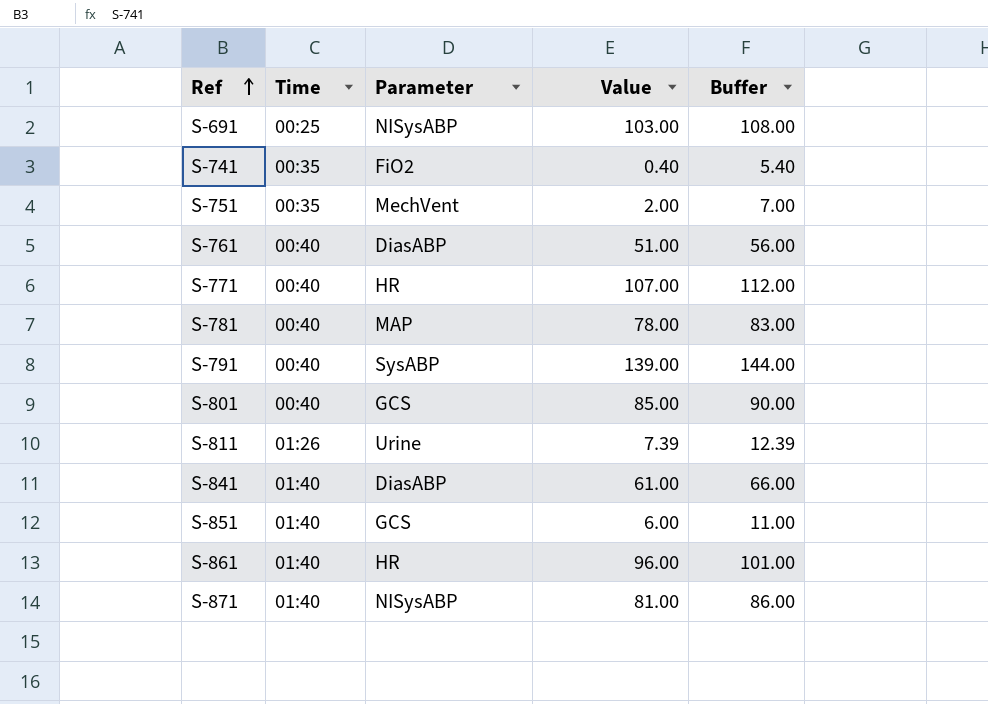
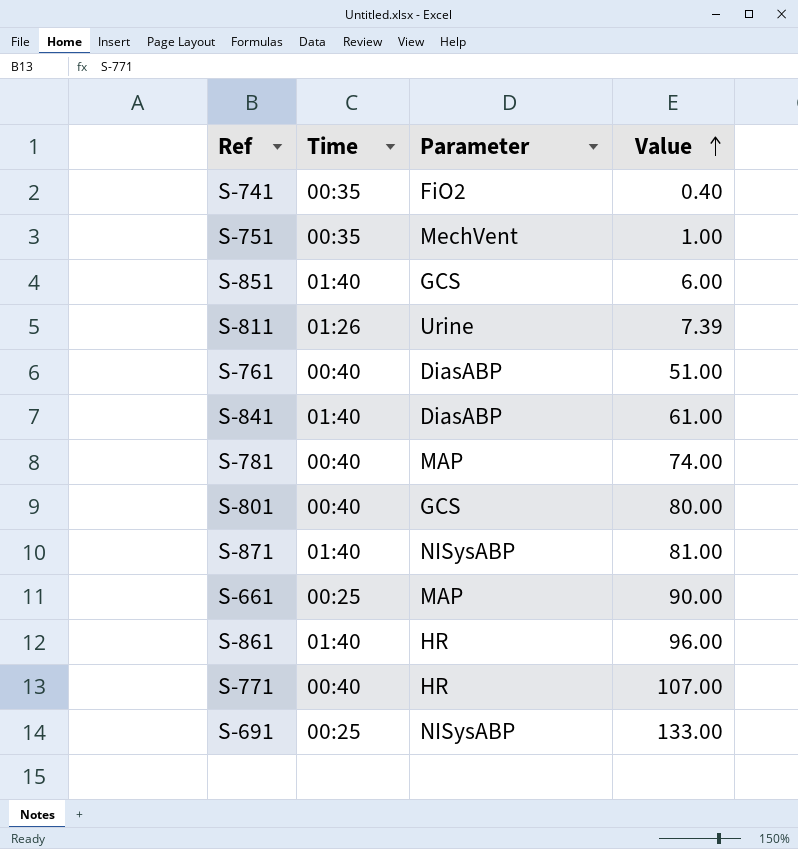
row order: Ref ascending -> Value ascending
column Buffer | formula: [Value] + 5 -> none
row S-791: 00:40 | SysABP | 139.00 | 144.00 -> none
S-751 | Value: 2.00 -> 1.00
S-781 | Value: 78.00 -> 74.00
S-801 | Value: 85.00 -> 80.00
row S-661: none -> 00:25 | MAP | 90.00
S-691 | Value: 103.00 -> 133.00

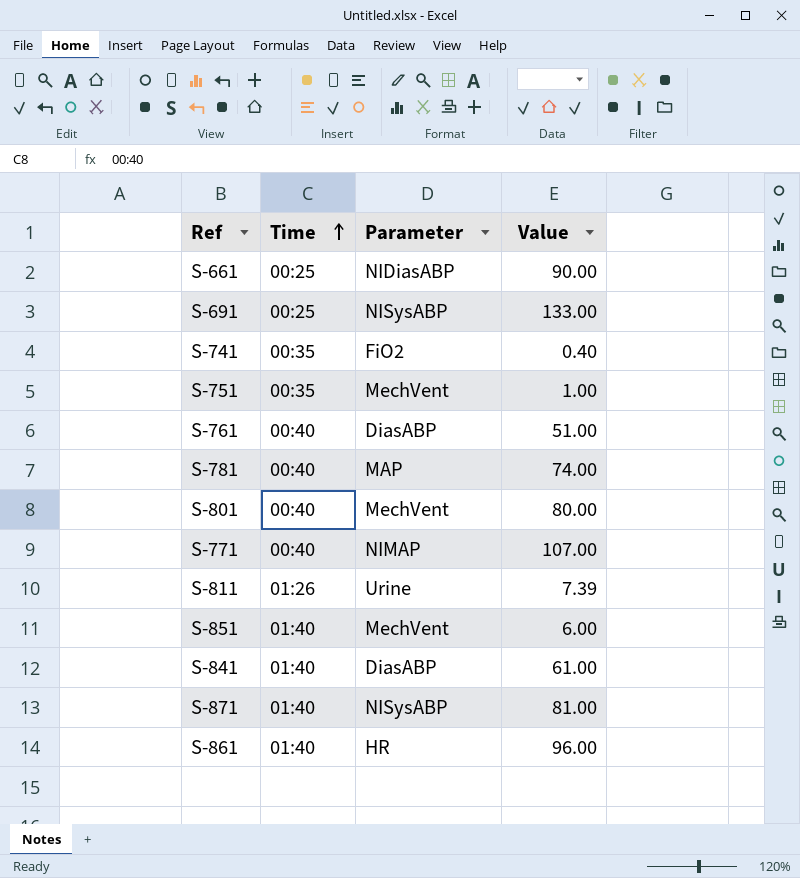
row order: Value ascending -> Time ascending
S-661 | Parameter: MAP -> NIDiasABP
S-801 | Parameter: GCS -> MechVent
S-771 | Parameter: HR -> NIMAP
S-851 | Parameter: GCS -> MechVent

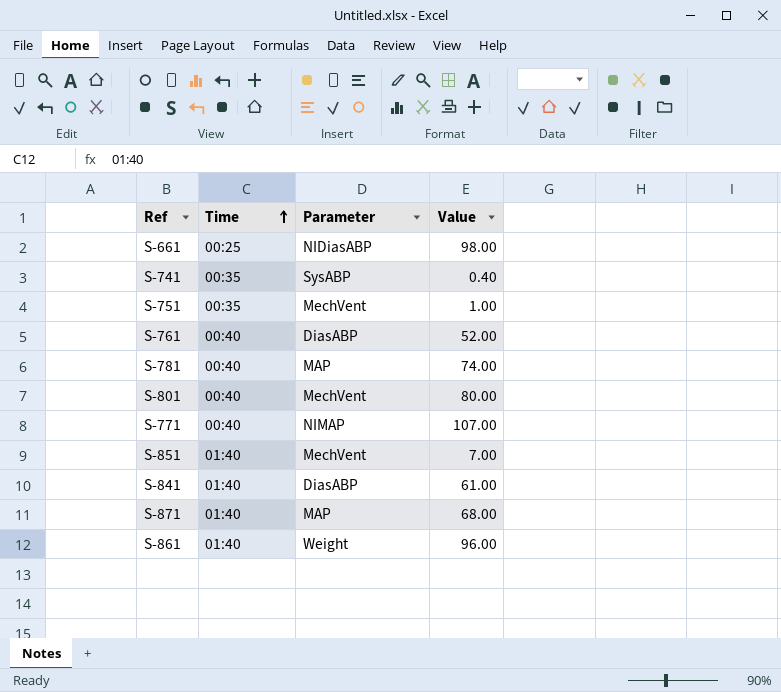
row S-691: 00:25 | NISysABP | 133.00 -> none
row S-811: 01:26 | Urine | 7.39 -> none
S-661 | Value: 90.00 -> 98.00
S-741 | Parameter: FiO2 -> SysABP
S-761 | Value: 51.00 -> 52.00
S-851 | Value: 6.00 -> 7.00
S-871 | Parameter: NISysABP -> MAP
S-871 | Value: 81.00 -> 68.00
S-861 | Parameter: HR -> Weight

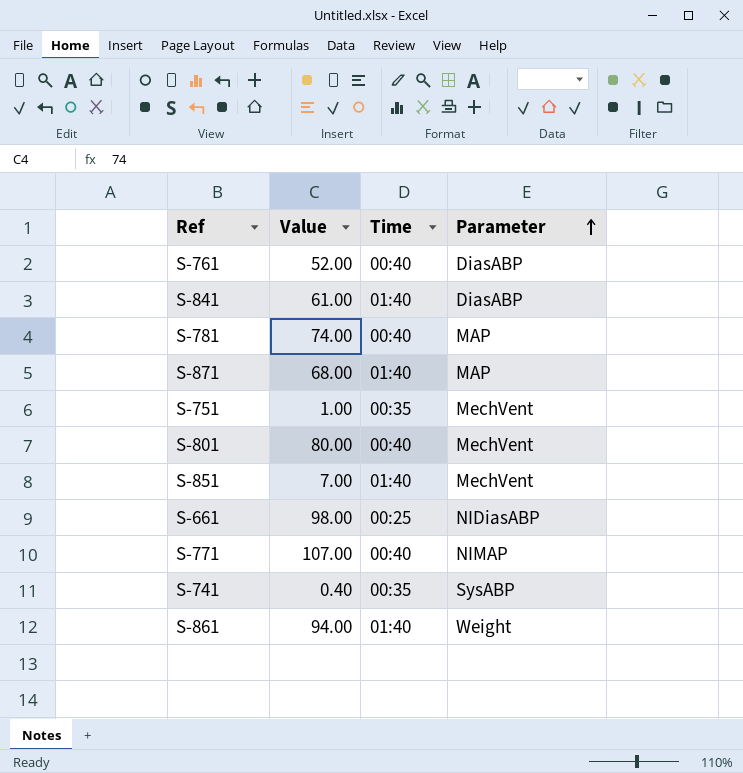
row order: Time ascending -> Parameter ascending
column Value | position: 4 -> 2
S-861 | Value: 96.00 -> 94.00

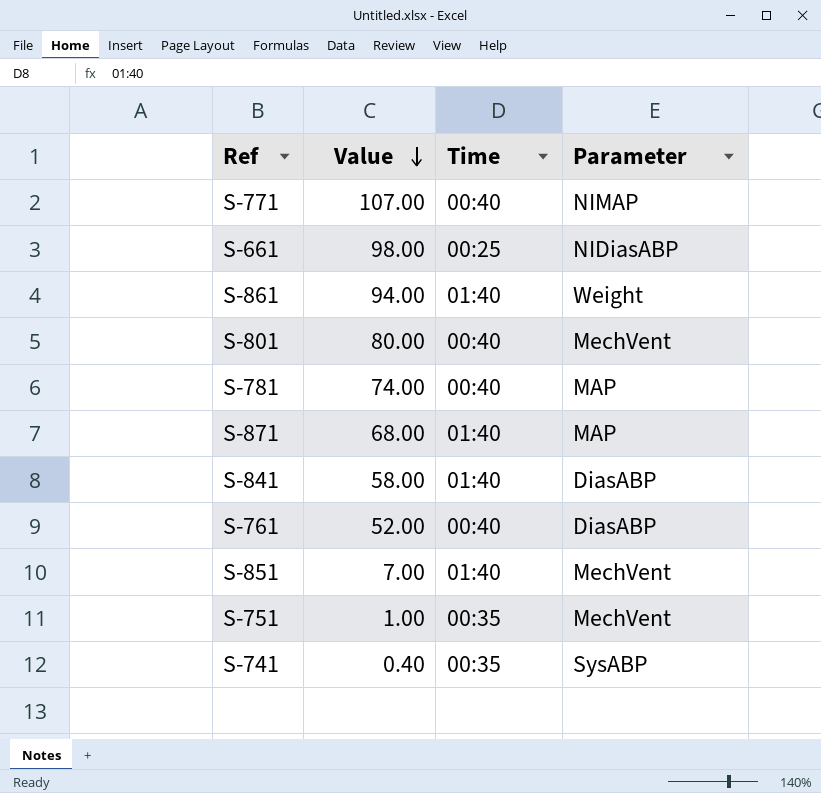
row order: Parameter ascending -> Value descending
S-841 | Value: 61.00 -> 58.00

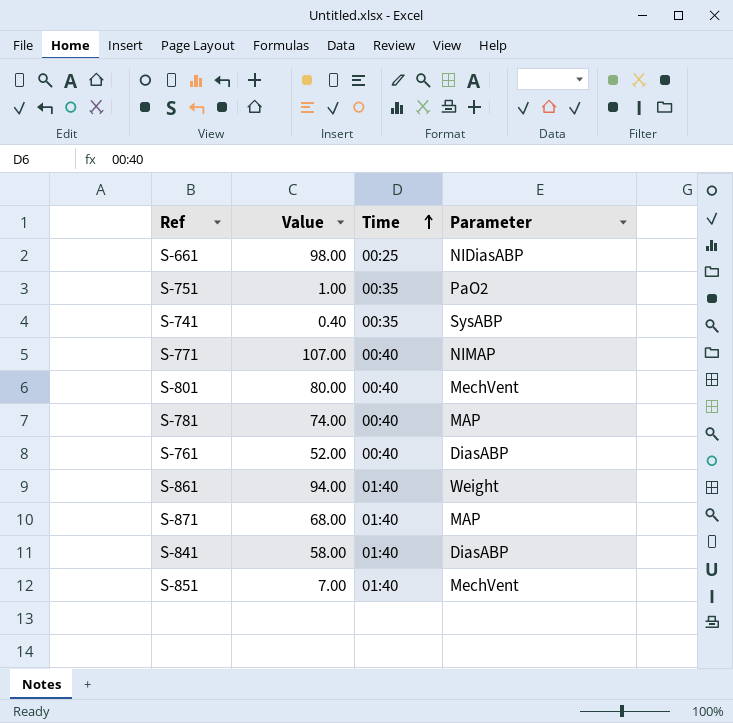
row order: Value descending -> Time ascending
S-751 | Parameter: MechVent -> PaO2

